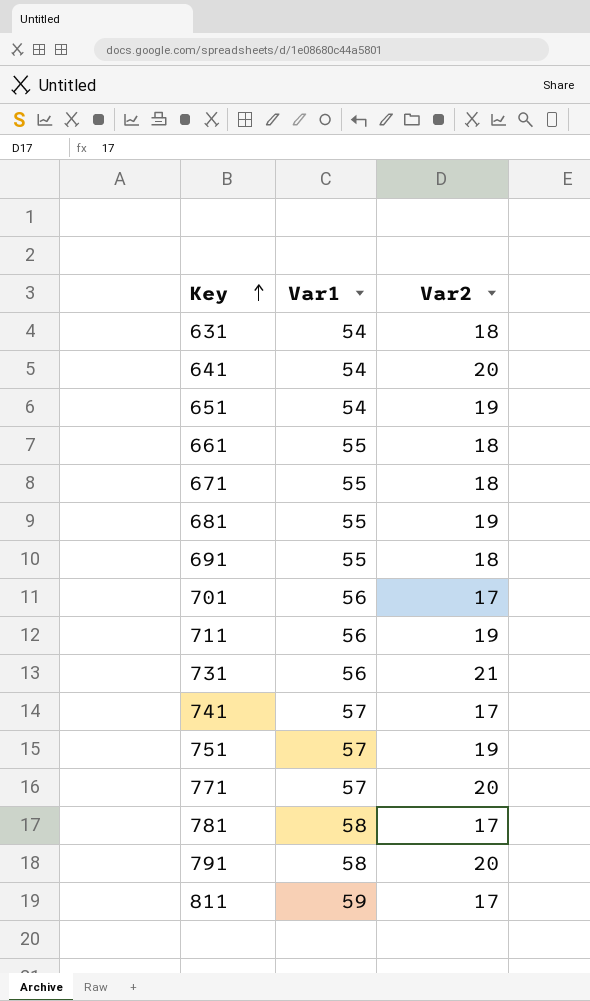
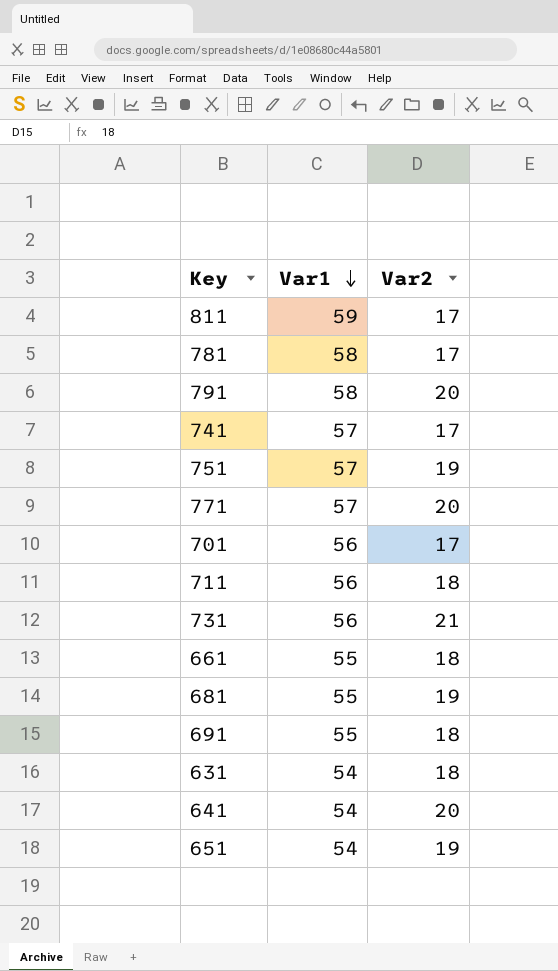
row order: Key ascending -> Var1 descending
row 671: 55 | 18 -> none
711 | Var2: 19 -> 18

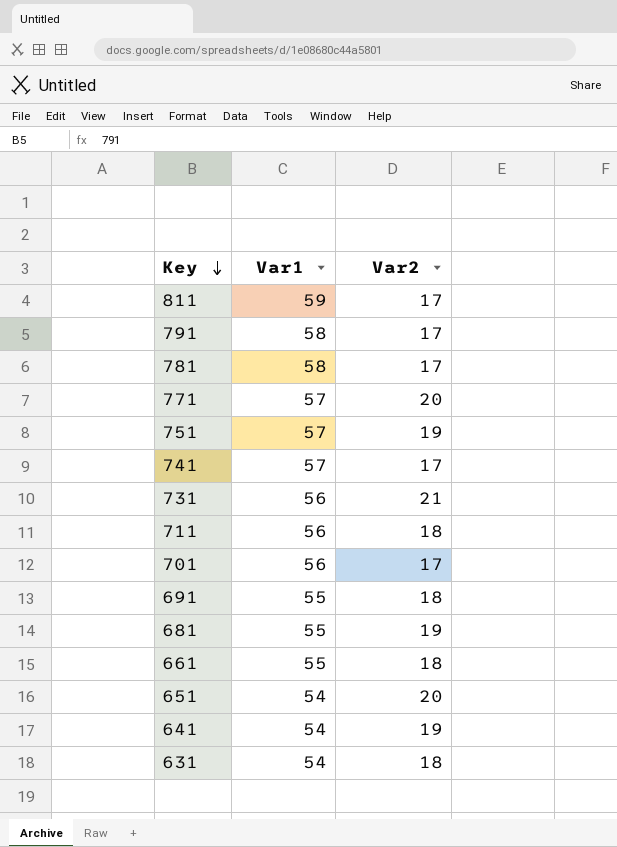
row order: Var1 descending -> Key descending
791 | Var2: 20 -> 17
651 | Var2: 19 -> 20
641 | Var2: 20 -> 19

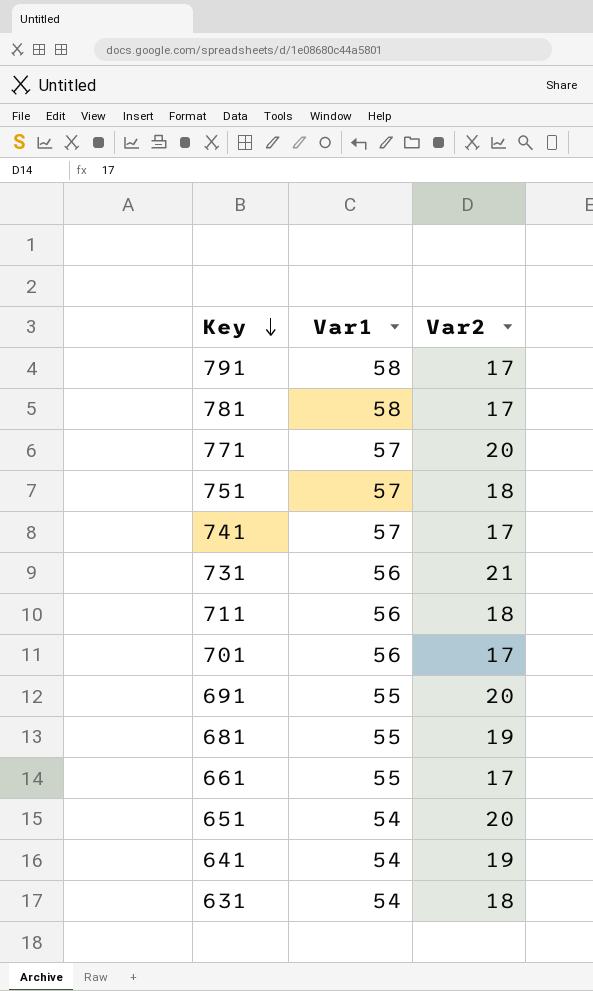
row 811: 59 | 17 -> none
751 | Var2: 19 -> 18
691 | Var2: 18 -> 20
661 | Var2: 18 -> 17

